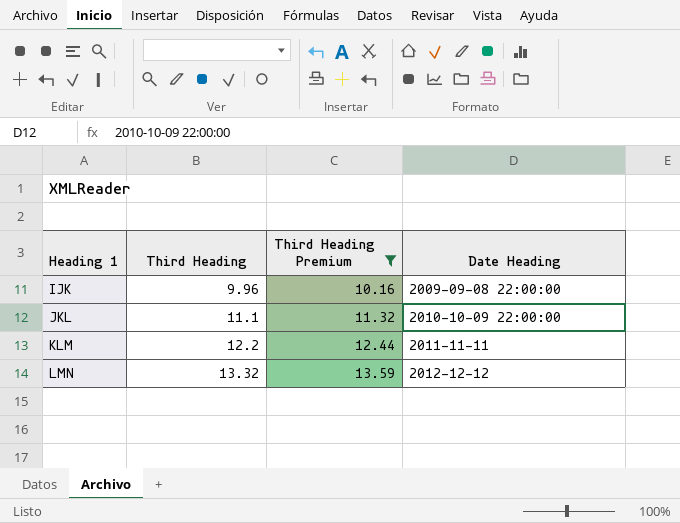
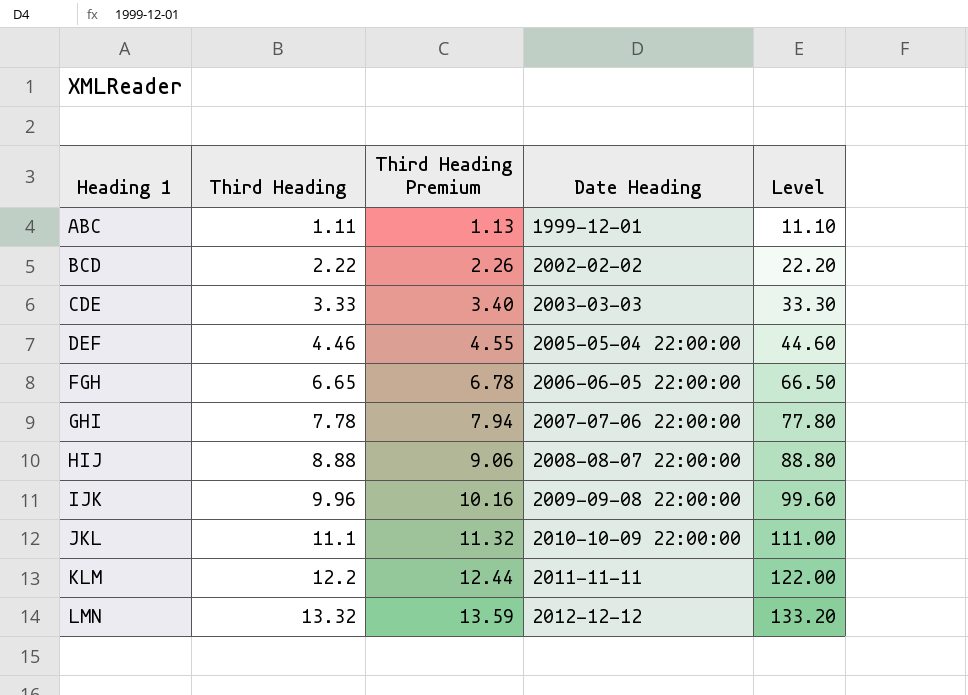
filter: Third Heading Premium >= 10.16 -> none
column Level | formula: none -> [Third Heading] * 10

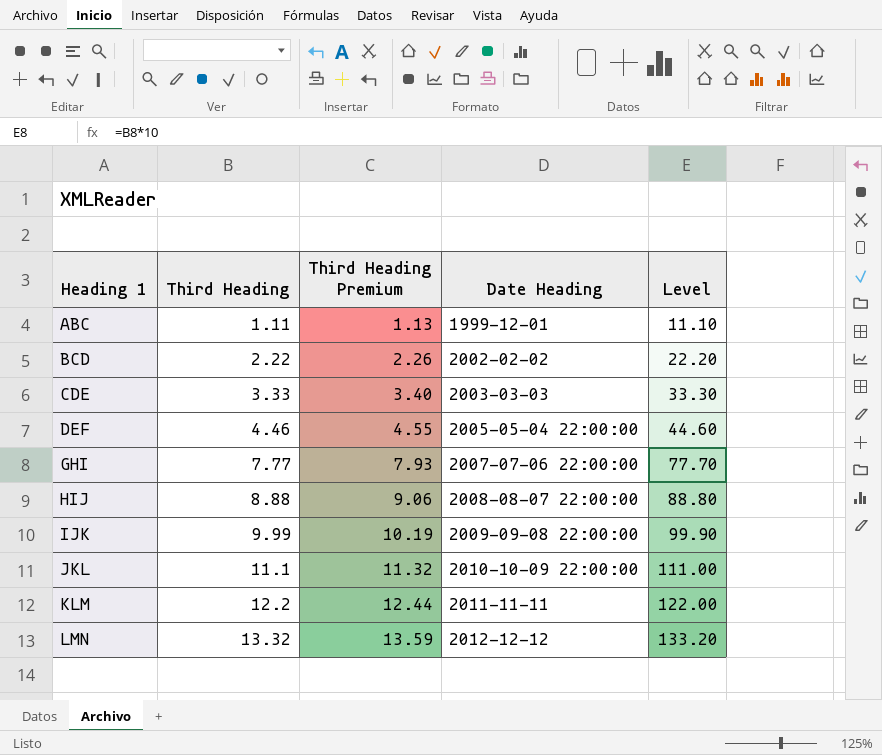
row FGH: 6.65 | 6.78 | 2006-06-05 22:00:00 | 66.50 -> none
GHI | Third Heading: 7.78 -> 7.77
GHI | Third Heading Premium: 7.94 -> 7.93
GHI | Level: 77.80 -> 77.70
IJK | Third Heading: 9.96 -> 9.99
IJK | Third Heading Premium: 10.16 -> 10.19
IJK | Level: 99.60 -> 99.90

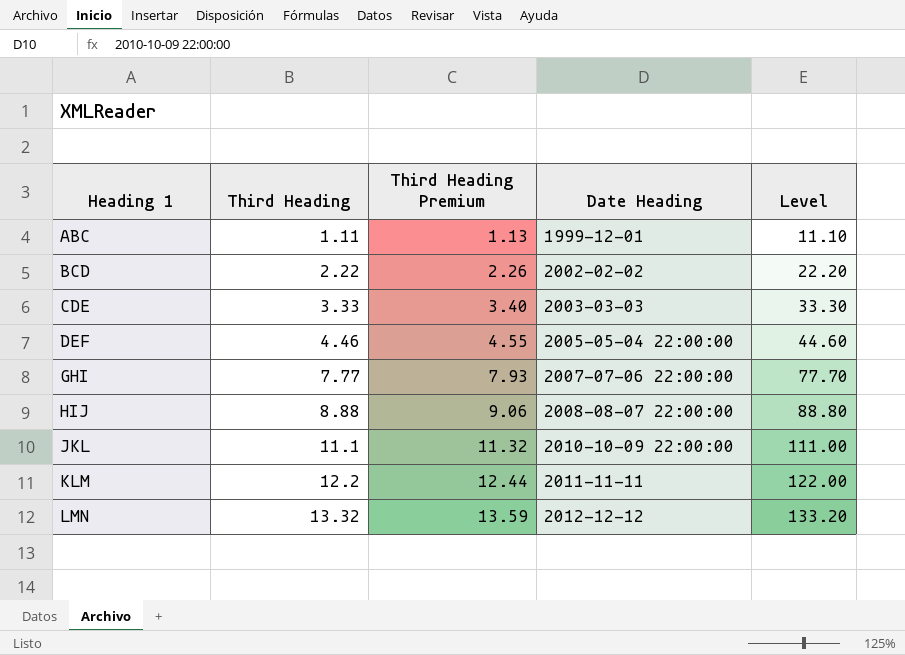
row IJK: 9.99 | 10.19 | 2009-09-08 22:00:00 | 99.90 -> none

